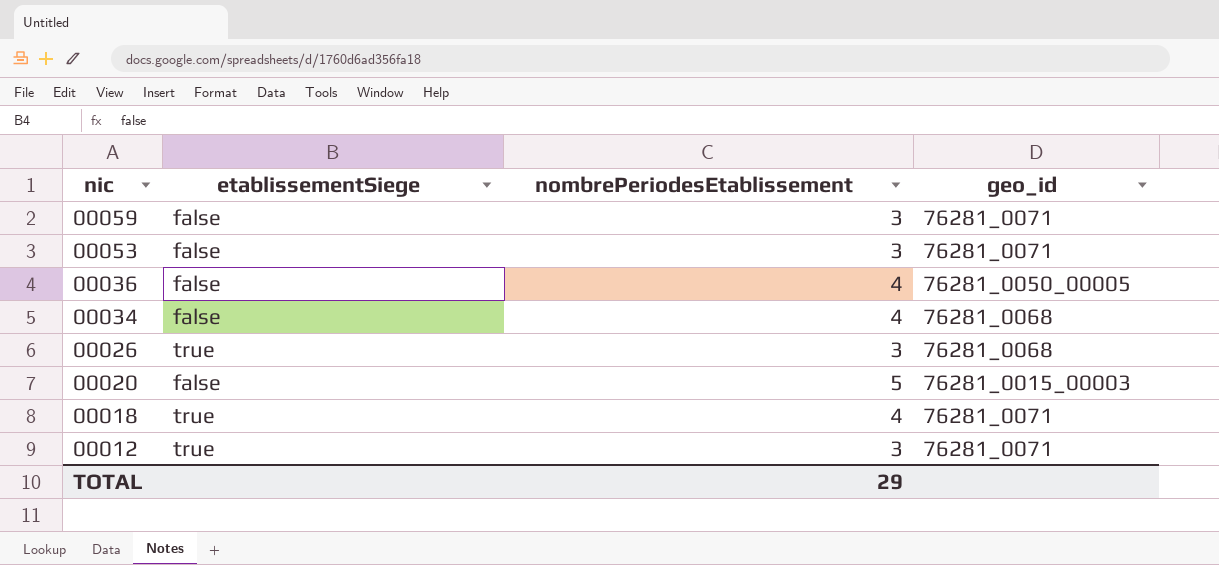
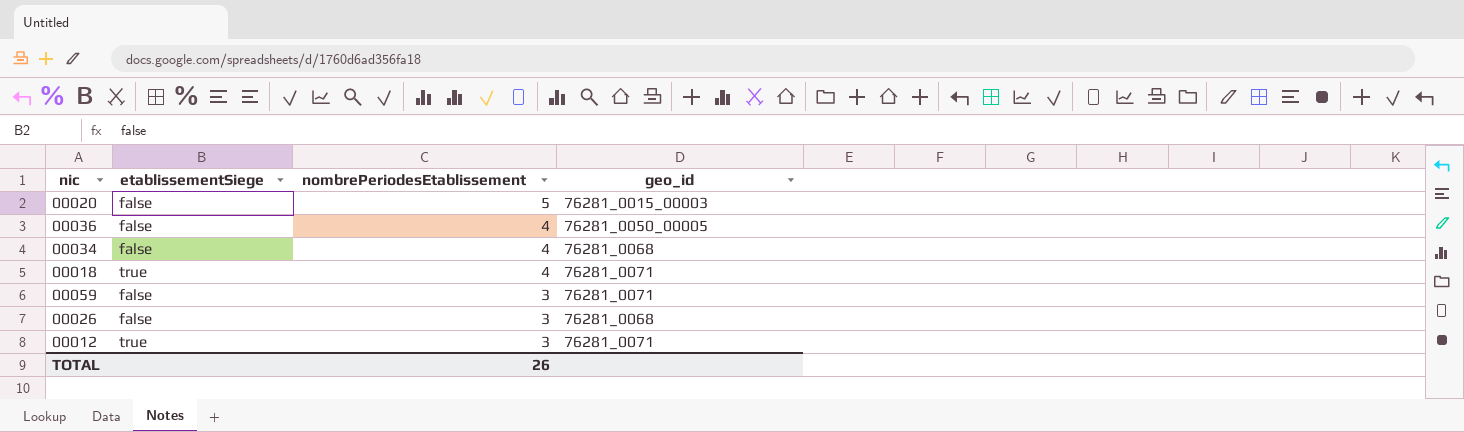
row order: nic descending -> nombrePeriodesEtablissement descending
row 00053: false | 3 | 76281_0071 -> none
00026 | etablissementSiege: true -> false
TOTAL | nombrePeriodesEtablissement: 29 -> 26

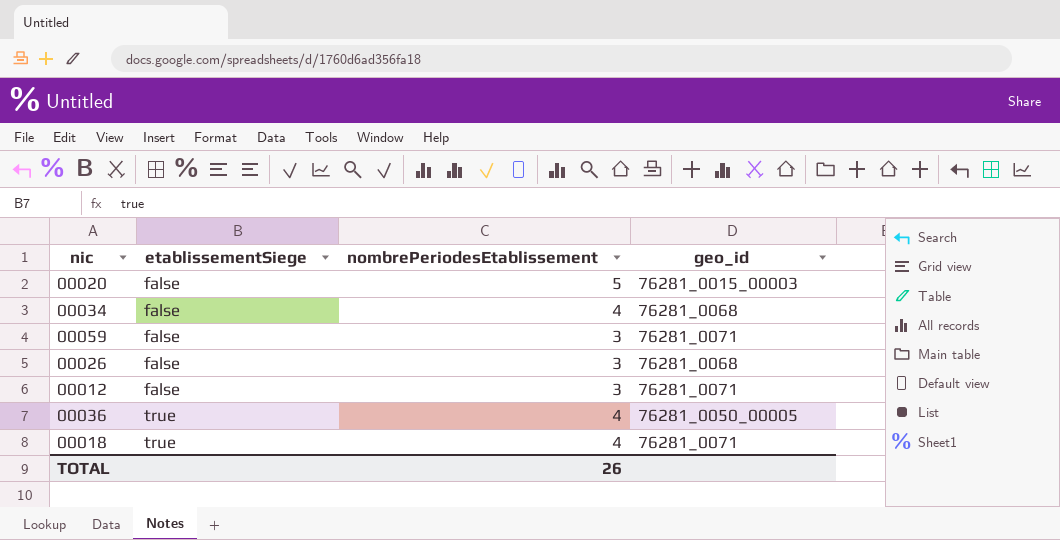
row order: nombrePeriodesEtablissement descending -> etablissementSiege ascending
00012 | etablissementSiege: true -> false
00036 | etablissementSiege: false -> true

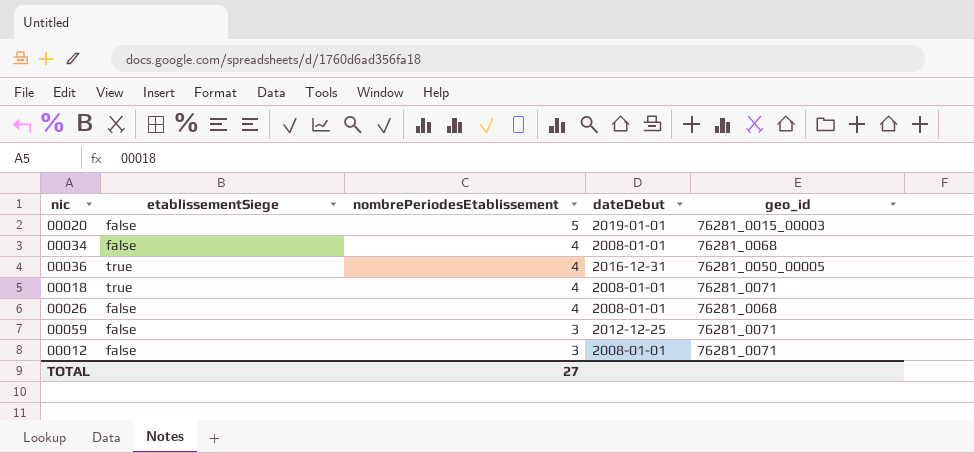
row order: etablissementSiege ascending -> nombrePeriodesEtablissement descending
column dateDebut | position: none -> 4
00026 | nombrePeriodesEtablissement: 3 -> 4
TOTAL | nombrePeriodesEtablissement: 26 -> 27

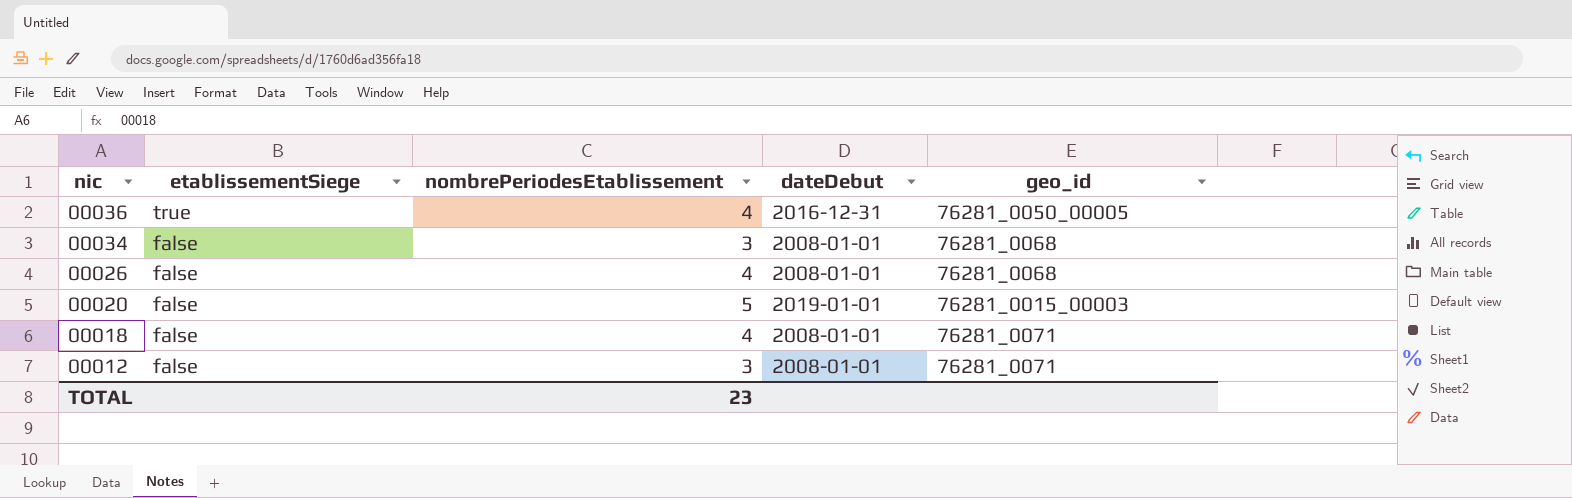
row order: nombrePeriodesEtablissement descending -> nic descending
row 00059: false | 3 | 2012-12-25 | 76281_0071 -> none
00034 | nombrePeriodesEtablissement: 4 -> 3
00018 | etablissementSiege: true -> false
TOTAL | nombrePeriodesEtablissement: 27 -> 23

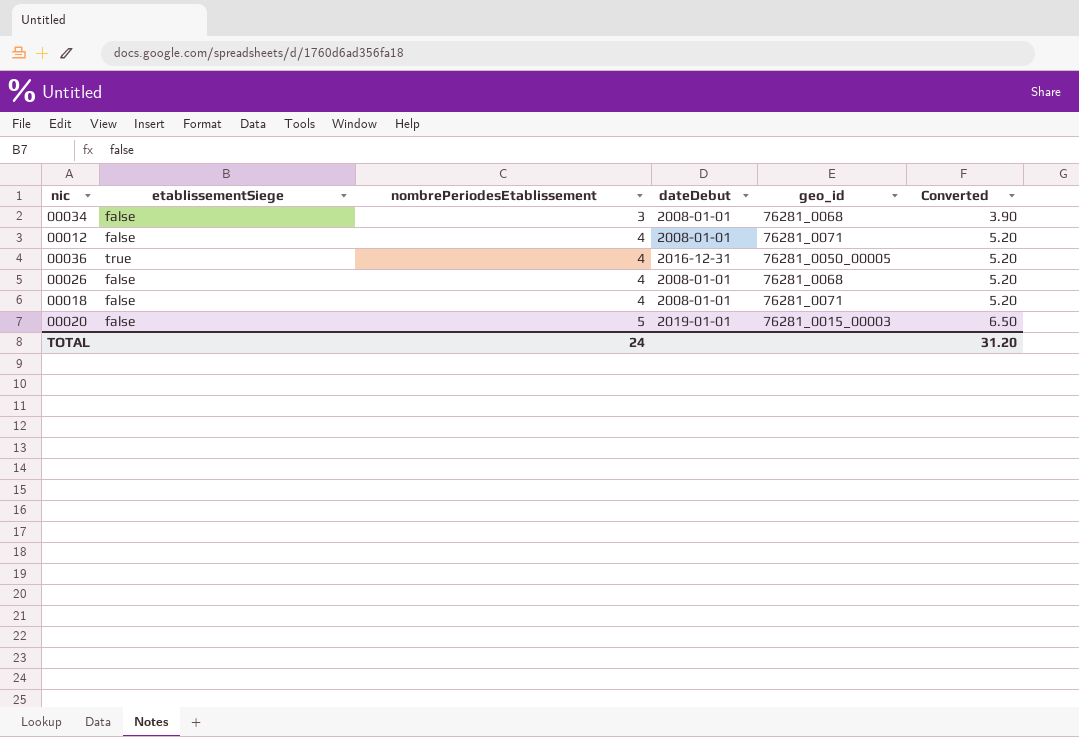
row order: nic descending -> nombrePeriodesEtablissement ascending
column Converted | formula: none -> [nombrePeriodesEtablissement] * 1.3
00012 | nombrePeriodesEtablissement: 3 -> 4
TOTAL | nombrePeriodesEtablissement: 23 -> 24

